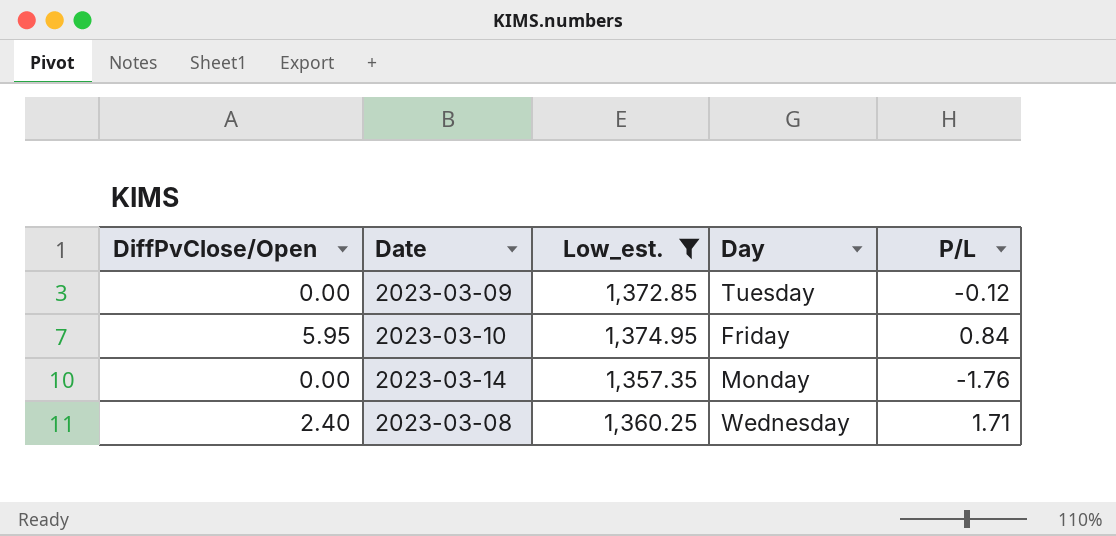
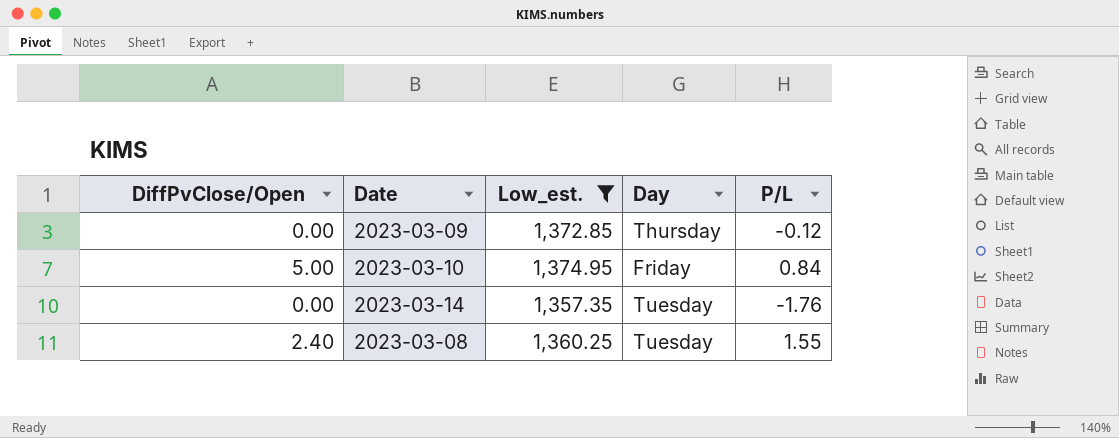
2023-03-09 | Day: Tuesday -> Thursday
2023-03-10 | DiffPvClose/Open: 5.95 -> 5.00
2023-03-14 | Day: Monday -> Tuesday
2023-03-08 | Day: Wednesday -> Tuesday
2023-03-08 | P/L: 1.71 -> 1.55

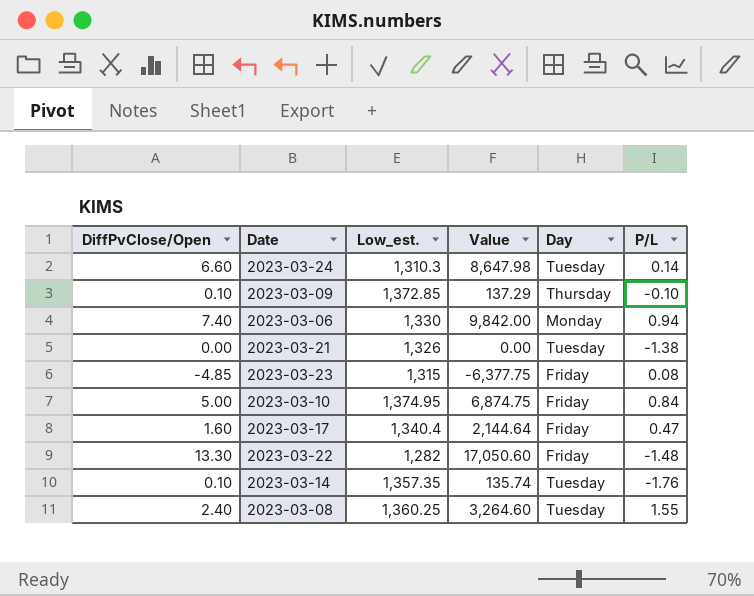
filter: Low_est. >= 1,357.35 -> none
column Value | formula: none -> [DiffPvClose/Open] * [Low_est.]
2023-03-09 | DiffPvClose/Open: 0.00 -> 0.10
2023-03-09 | P/L: -0.12 -> -0.10
2023-03-14 | DiffPvClose/Open: 0.00 -> 0.10

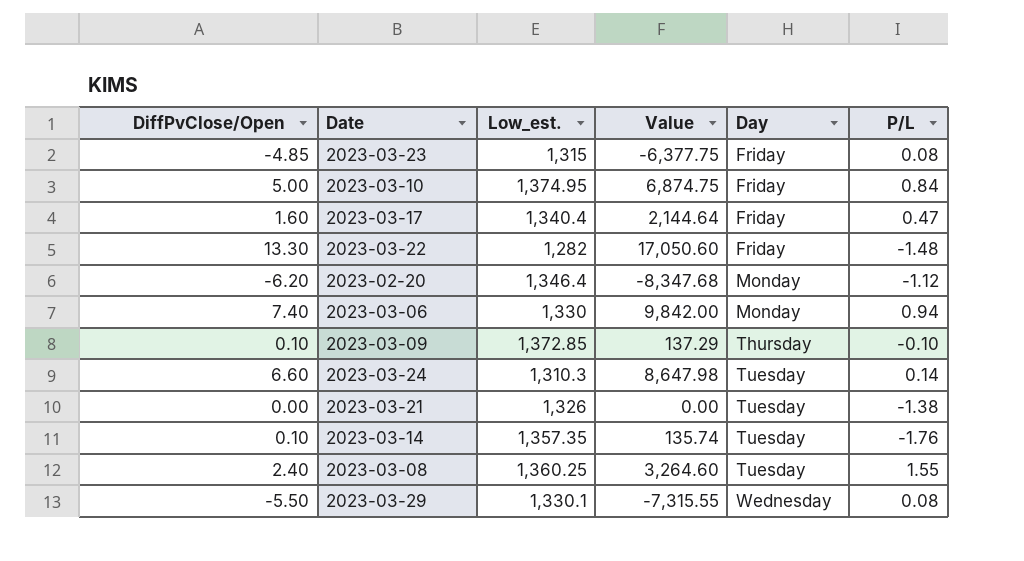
row order: none -> Day ascending
row 2023-02-20: none -> -6.20 | 1,346.4 | -8,347.68 | Monday | -1.12
row 2023-03-29: none -> -5.50 | 1,330.1 | -7,315.55 | Wednesday | 0.08

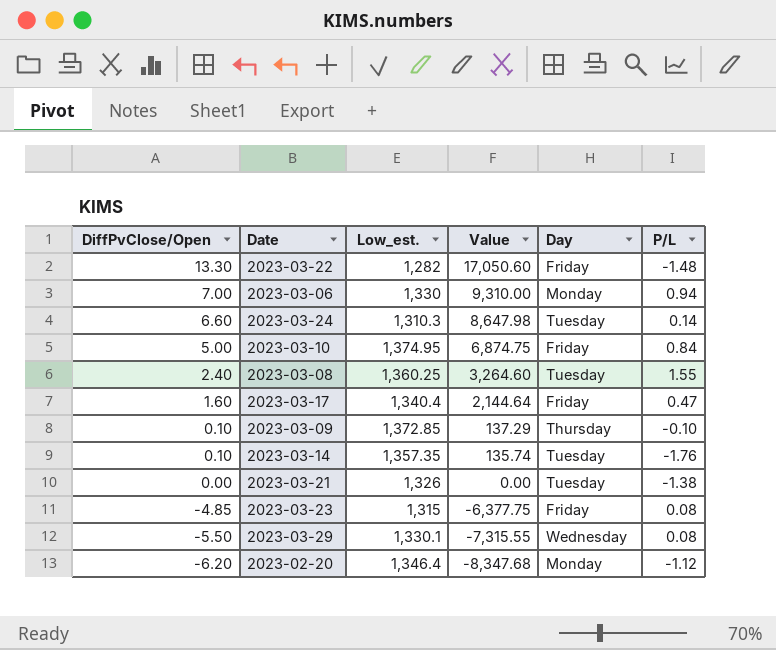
row order: Day ascending -> DiffPvClose/Open descending
2023-03-06 | DiffPvClose/Open: 7.40 -> 7.00
2023-03-06 | Value: 9,842.00 -> 9,310.00

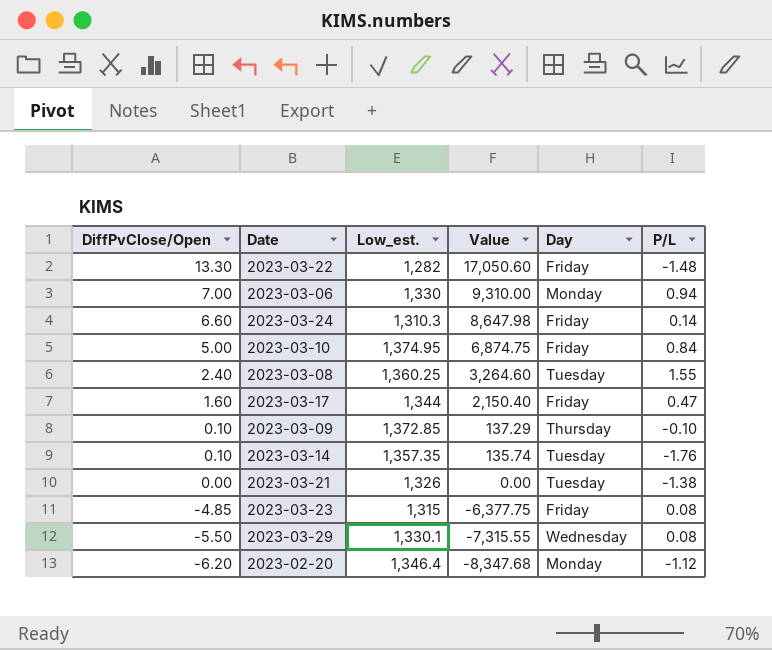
2023-03-24 | Day: Tuesday -> Friday
2023-03-17 | Low_est.: 1,340.4 -> 1,344
2023-03-17 | Value: 2,144.64 -> 2,150.40

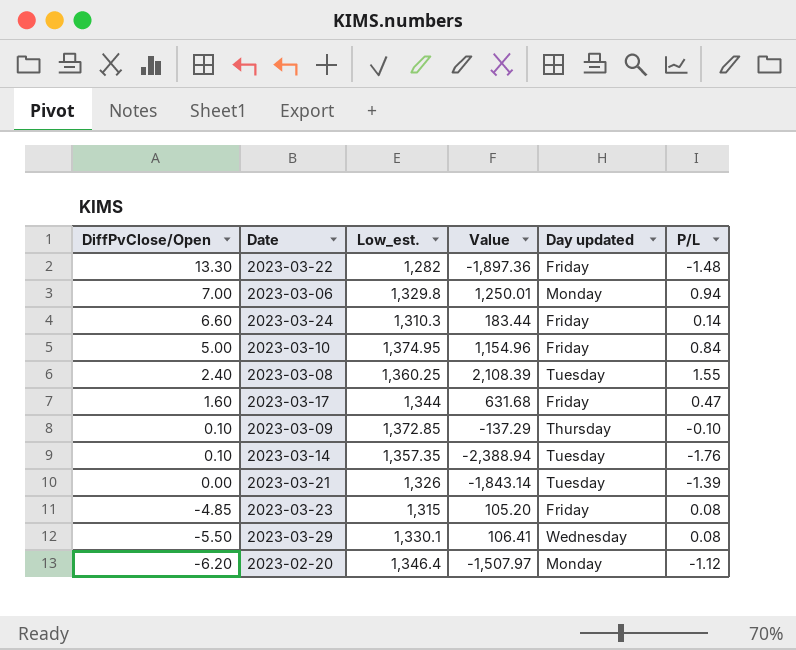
column Value | formula: [DiffPvClose/Open] * [Low_est.] -> [Low_est.] * [P/L]
column name: Day -> Day updated
2023-03-06 | Low_est.: 1,330 -> 1,329.8
2023-03-21 | P/L: -1.38 -> -1.39

